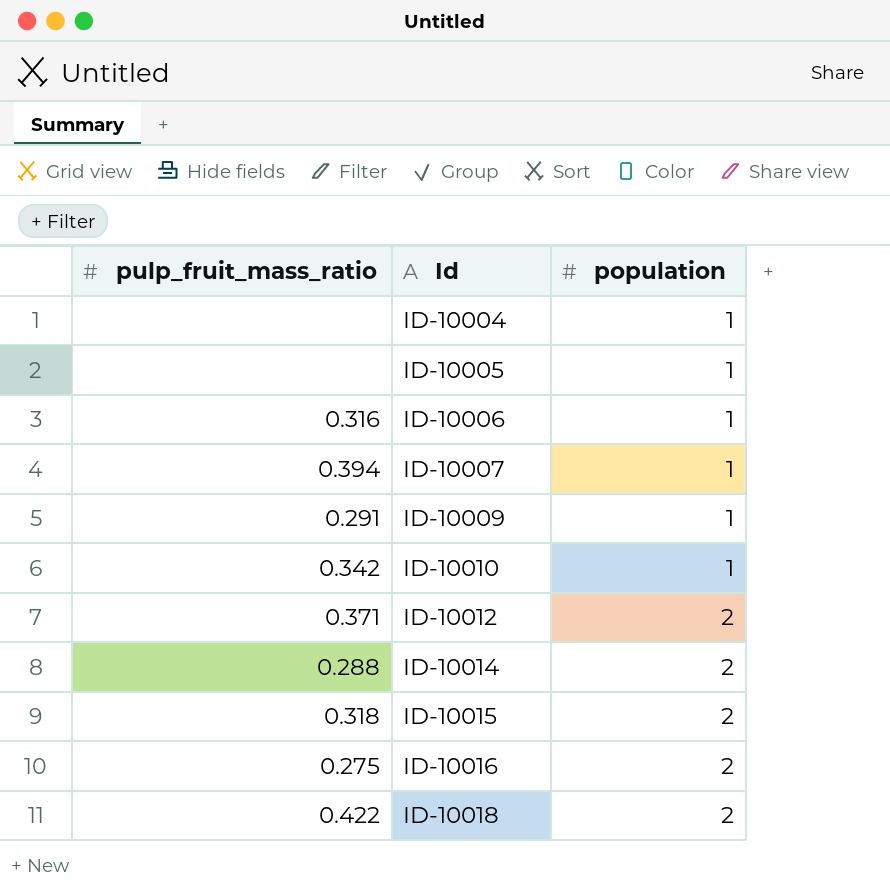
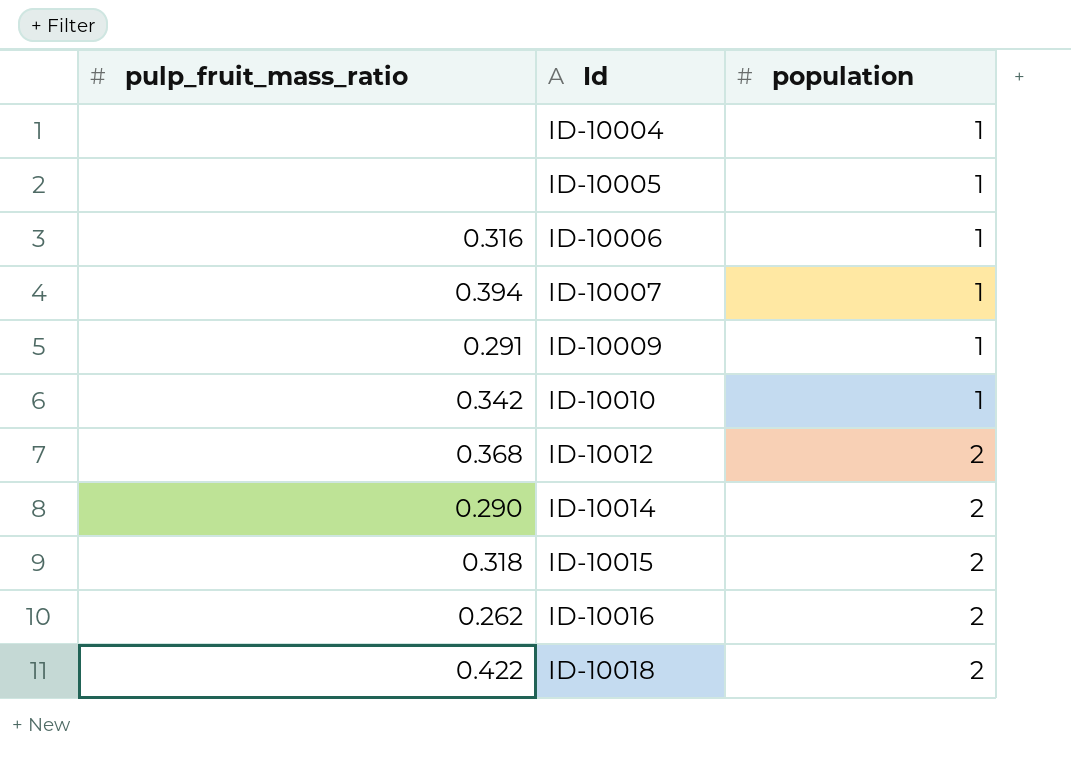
ID-10012 | pulp_fruit_mass_ratio: 0.371 -> 0.368
ID-10014 | pulp_fruit_mass_ratio: 0.288 -> 0.290
ID-10016 | pulp_fruit_mass_ratio: 0.275 -> 0.262

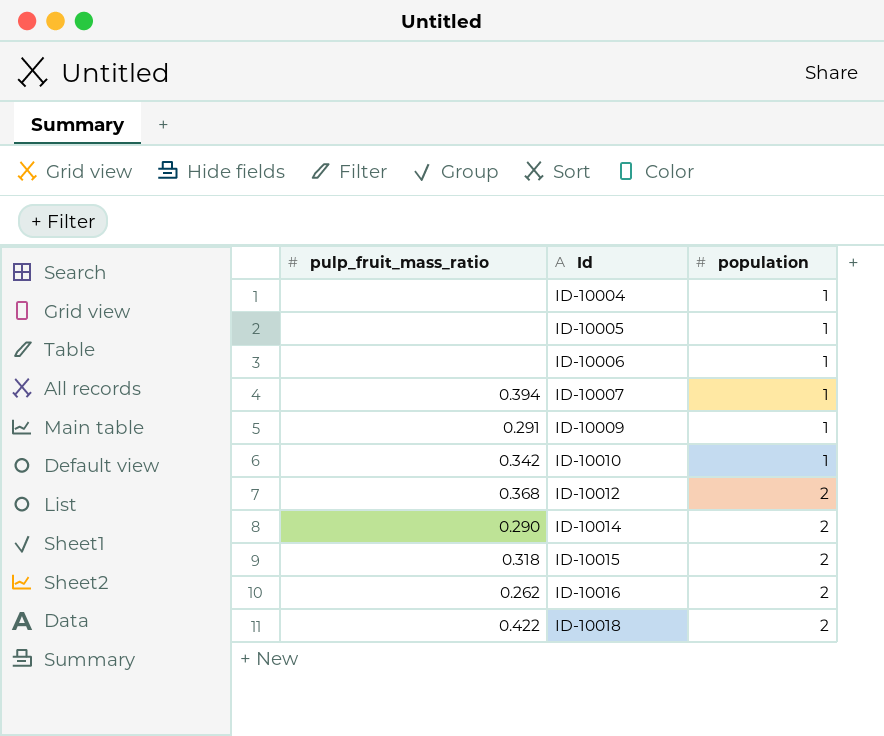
ID-10006 | pulp_fruit_mass_ratio: 0.316 -> none

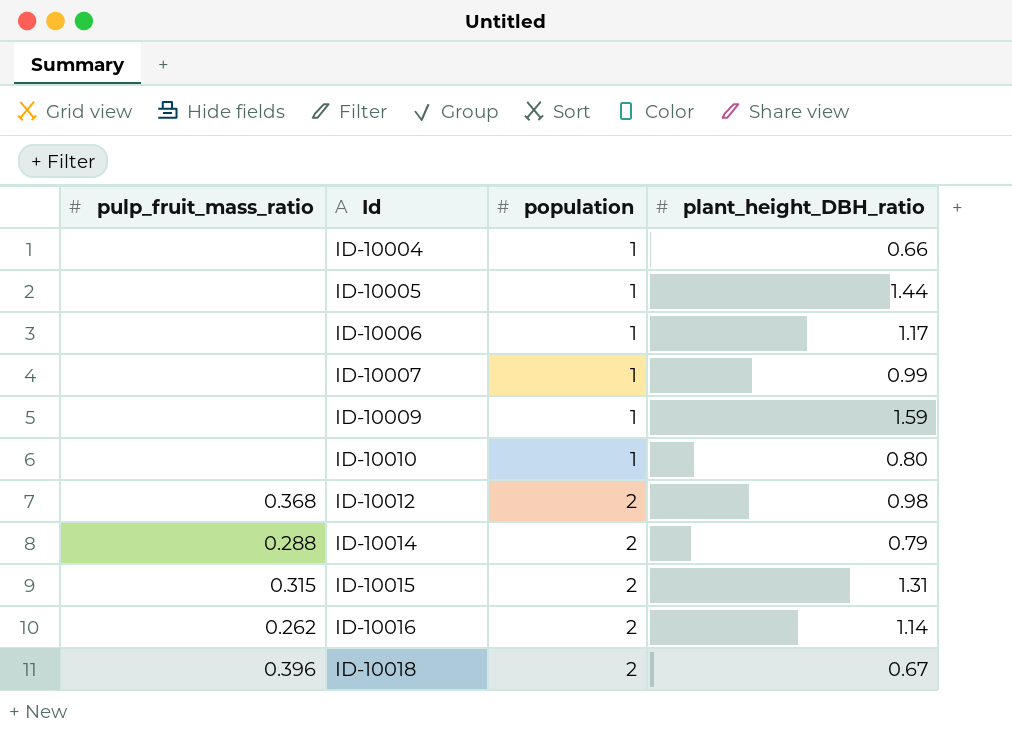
column plant_height_DBH_ratio | position: none -> 4
ID-10007 | pulp_fruit_mass_ratio: 0.394 -> none
ID-10009 | pulp_fruit_mass_ratio: 0.291 -> none
ID-10010 | pulp_fruit_mass_ratio: 0.342 -> none
ID-10014 | pulp_fruit_mass_ratio: 0.290 -> 0.288
ID-10015 | pulp_fruit_mass_ratio: 0.318 -> 0.315
ID-10018 | pulp_fruit_mass_ratio: 0.422 -> 0.396

